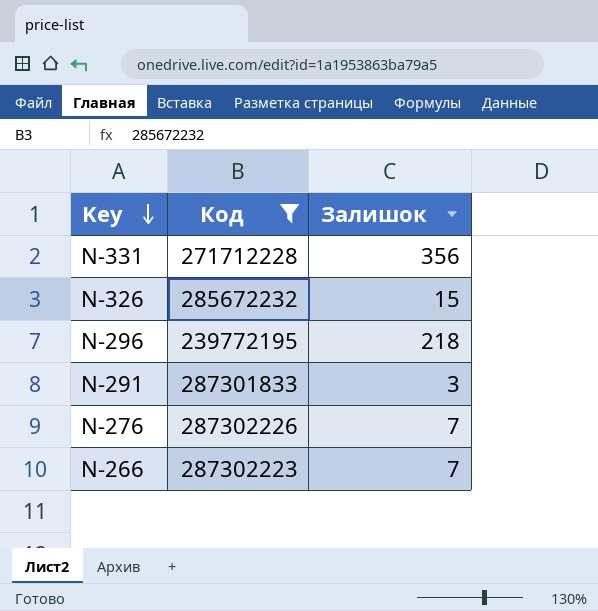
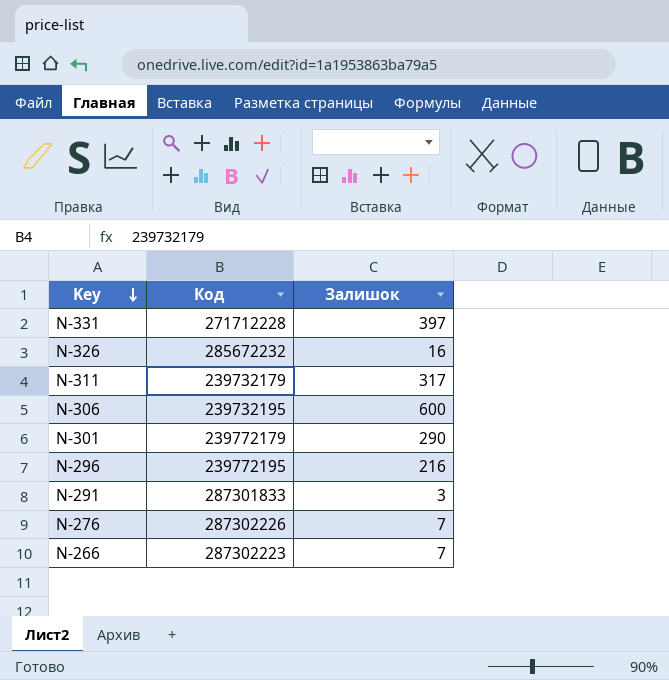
filter: Код >= 239772195 -> none
N-331 | Залишок: 356 -> 397
N-326 | Залишок: 15 -> 16
N-296 | Залишок: 218 -> 216

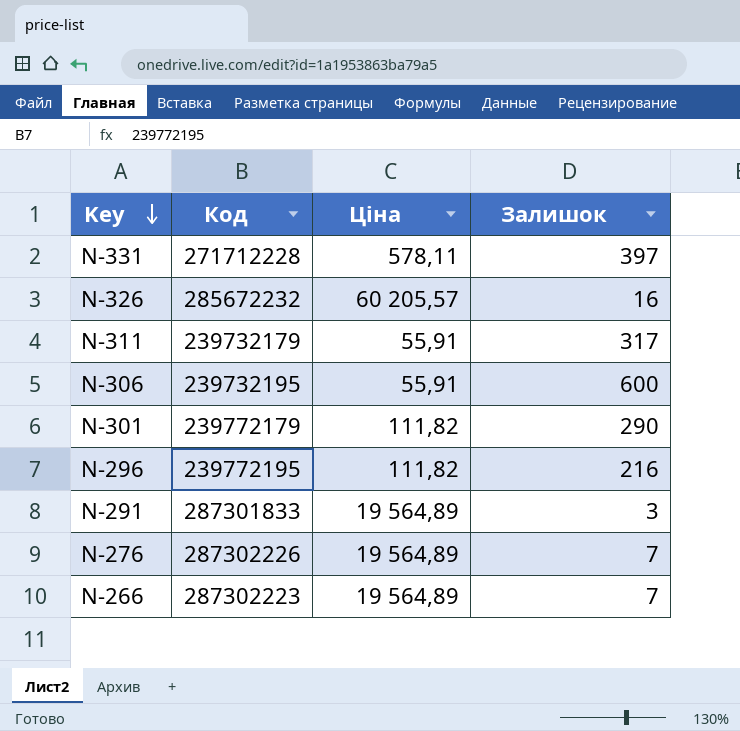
column Ціна | position: none -> 3

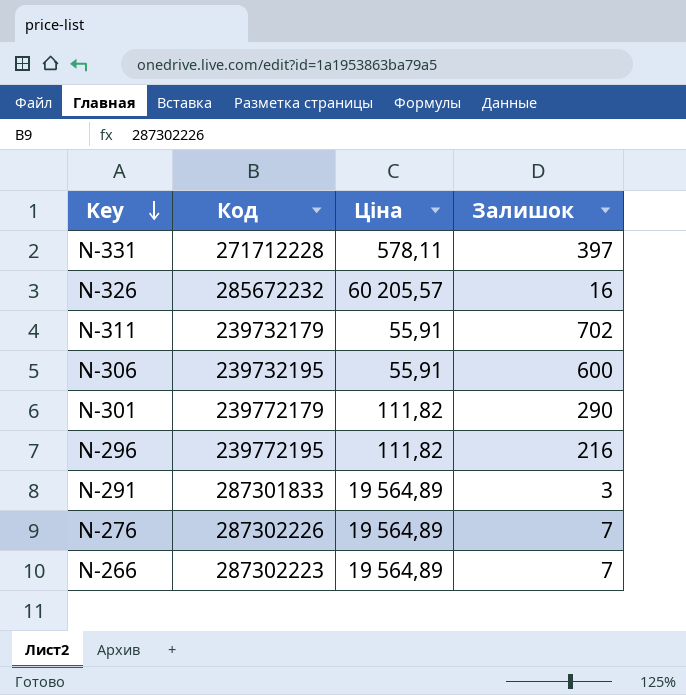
N-311 | Залишок: 317 -> 702

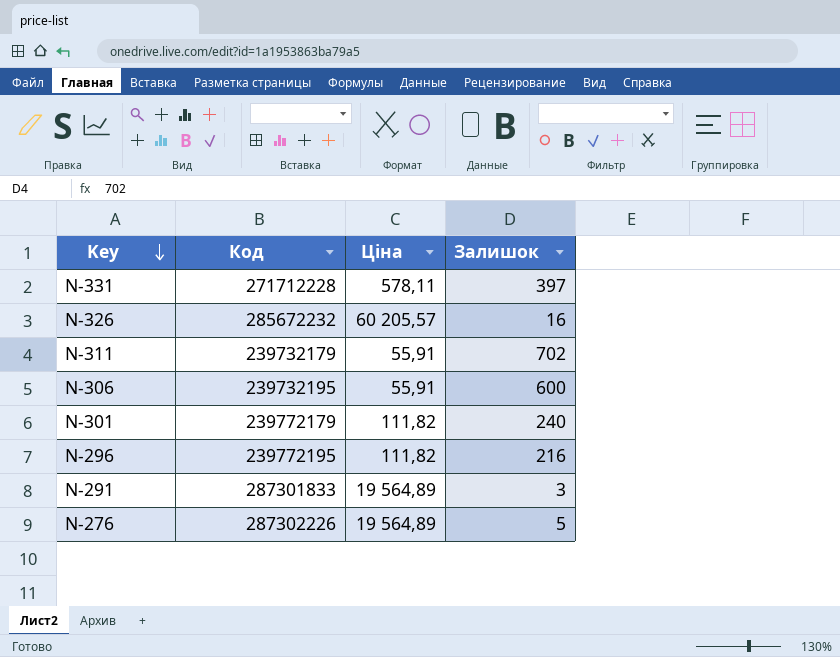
row N-266: 287302223 | 19 564,89 | 7 -> none
N-301 | Залишок: 290 -> 240
N-276 | Залишок: 7 -> 5

